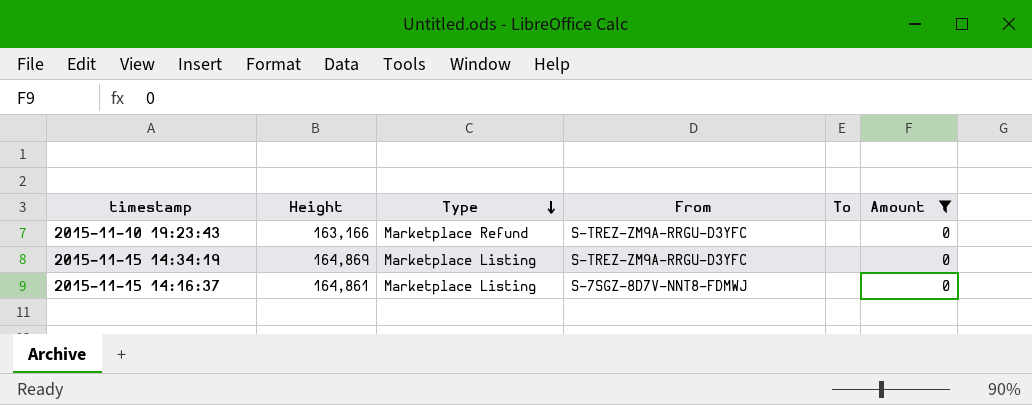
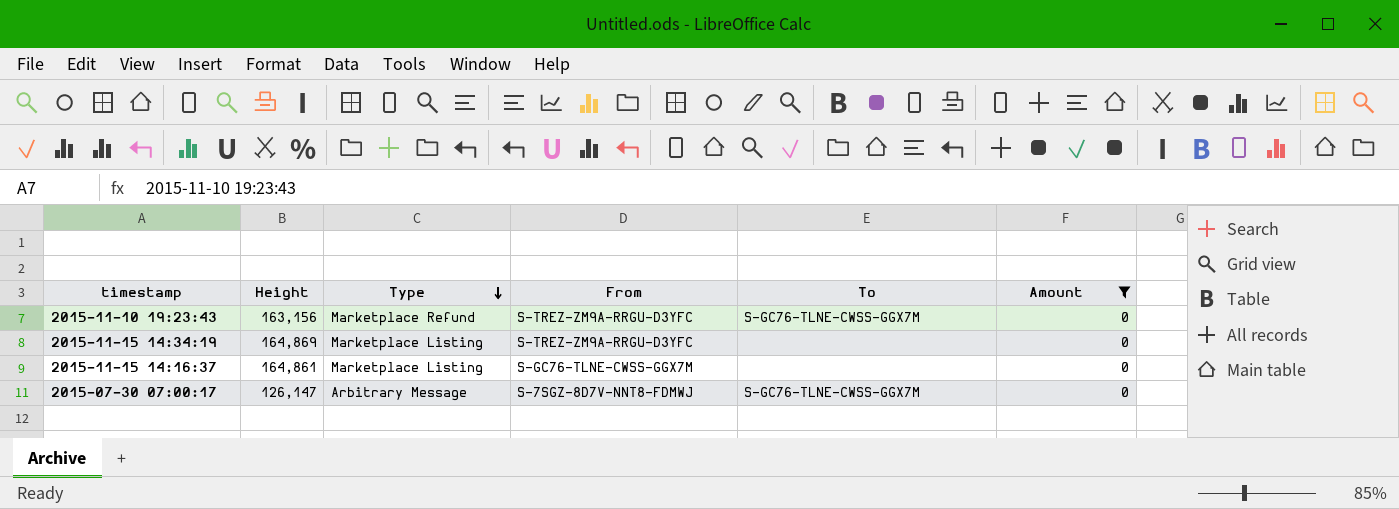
2015-11-10 19:23:43 | Height: 163,166 -> 163,156
2015-11-10 19:23:43 | To: none -> S-GC76-TLNE-CWSS-GGX7M
2015-11-15 14:16:37 | From: S-7SGZ-8D7V-NNT8-FDMWJ -> S-GC76-TLNE-CWSS-GGX7M
row 2015-07-30 07:00:17: none -> 126,147 | Arbitrary Message | S-7SGZ-8D7V-NNT8-FDMWJ | S-GC76-TLNE-CWSS-GGX7M | 0

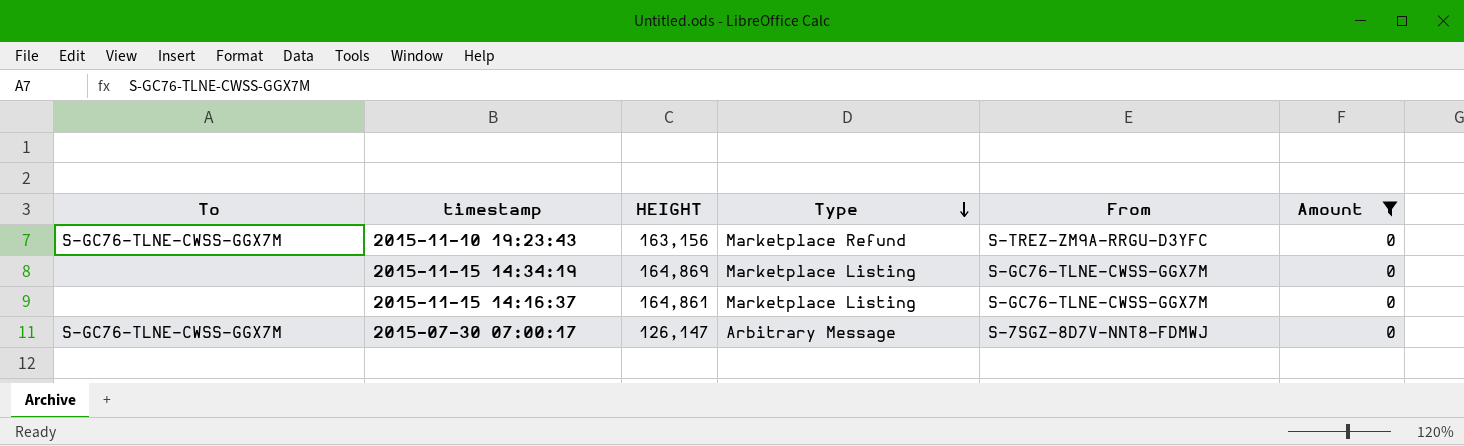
column To | position: 5 -> 1
column name: Height -> HEIGHT
2015-11-15 14:34:19 | From: S-TREZ-ZM9A-RRGU-D3YFC -> S-GC76-TLNE-CWSS-GGX7M

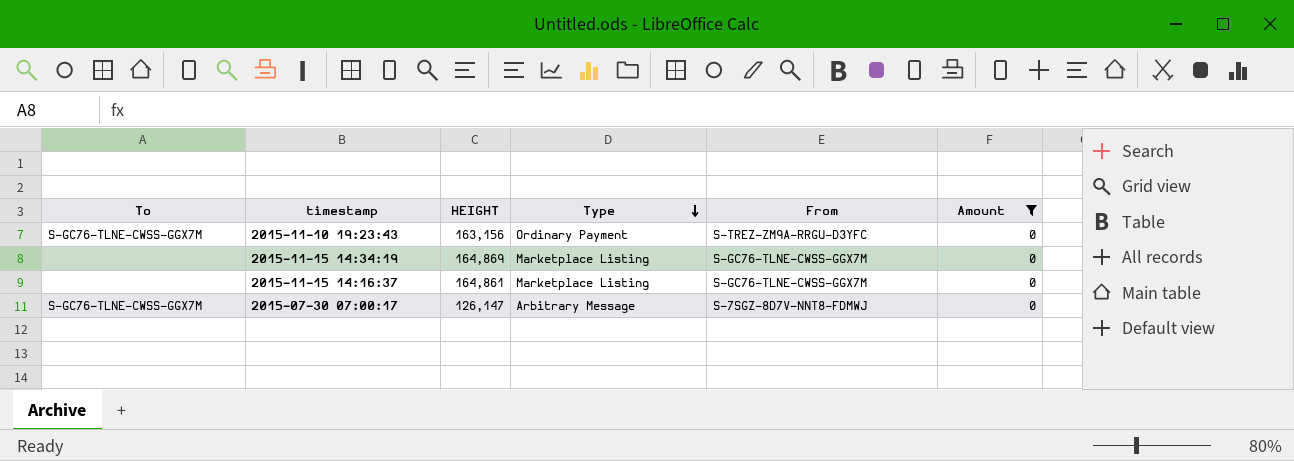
2015-11-10 19:23:43 | Type: Marketplace Refund -> Ordinary Payment

